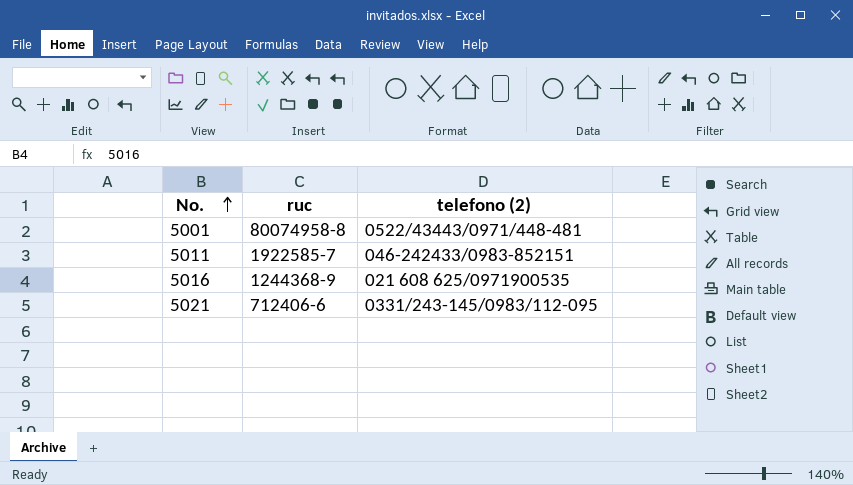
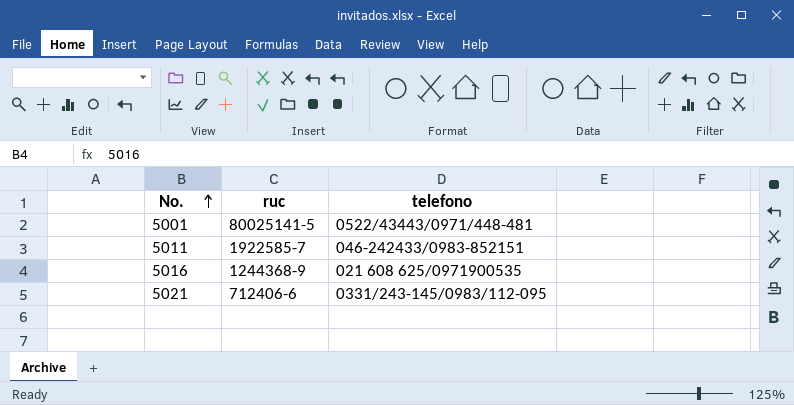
column name: telefono (2) -> telefono
5001 | ruc: 80074958-8 -> 80025141-5

